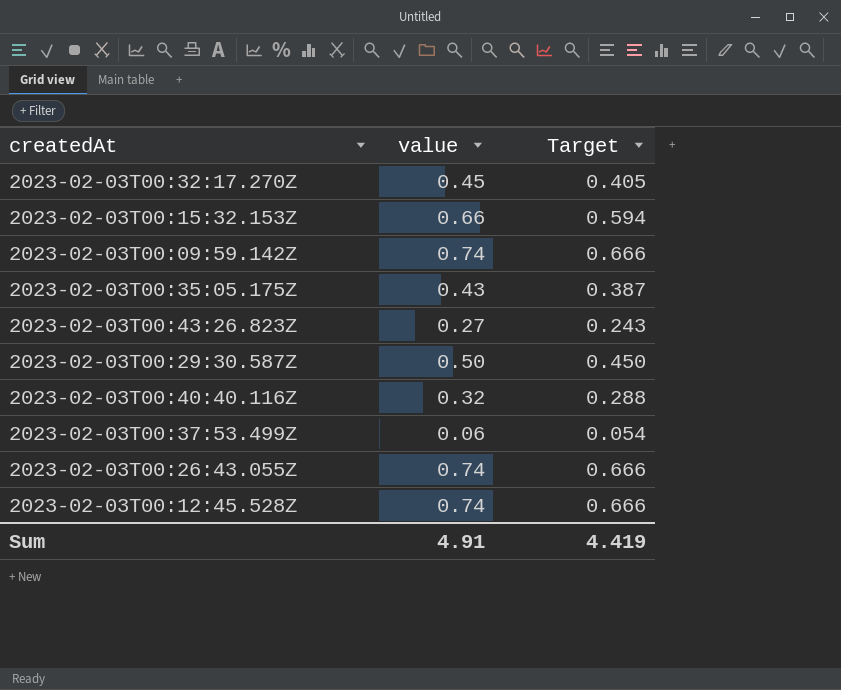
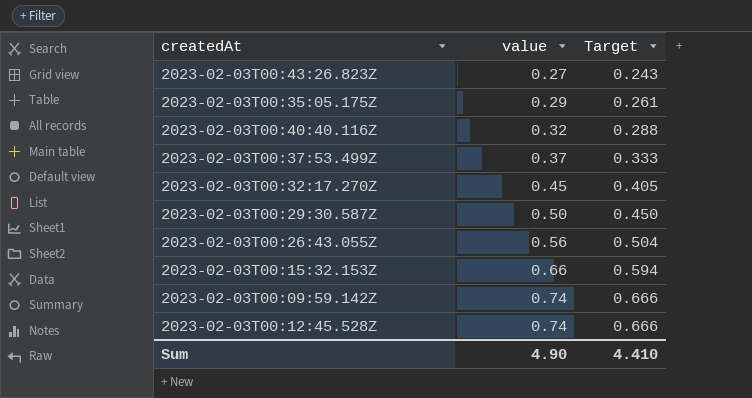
row order: none -> value ascending
2023-02-03T00:35:05.175Z | value: 0.43 -> 0.29
2023-02-03T00:35:05.175Z | Target: 0.387 -> 0.261
2023-02-03T00:37:53.499Z | value: 0.06 -> 0.37
2023-02-03T00:37:53.499Z | Target: 0.054 -> 0.333
2023-02-03T00:26:43.055Z | value: 0.74 -> 0.56
2023-02-03T00:26:43.055Z | Target: 0.666 -> 0.504
Sum | value: 4.91 -> 4.90
Sum | Target: 4.419 -> 4.410

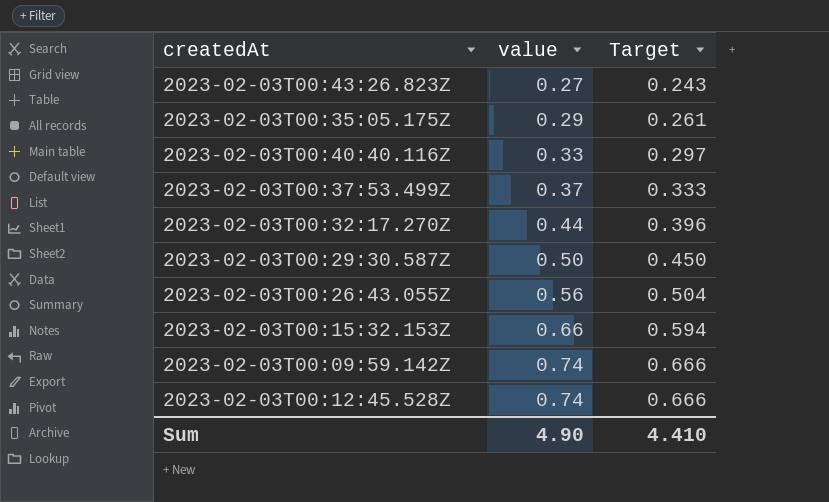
2023-02-03T00:40:40.116Z | value: 0.32 -> 0.33
2023-02-03T00:40:40.116Z | Target: 0.288 -> 0.297
2023-02-03T00:32:17.270Z | value: 0.45 -> 0.44
2023-02-03T00:32:17.270Z | Target: 0.405 -> 0.396

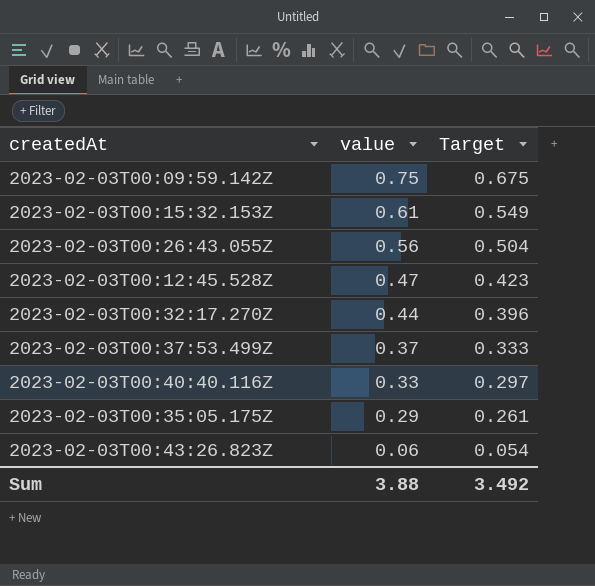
row order: value ascending -> value descending
row 2023-02-03T00:29:30.587Z: 0.50 | 0.450 -> none
2023-02-03T00:09:59.142Z | value: 0.74 -> 0.75
2023-02-03T00:09:59.142Z | Target: 0.666 -> 0.675
2023-02-03T00:15:32.153Z | value: 0.66 -> 0.61
2023-02-03T00:15:32.153Z | Target: 0.594 -> 0.549
2023-02-03T00:12:45.528Z | value: 0.74 -> 0.47
2023-02-03T00:12:45.528Z | Target: 0.666 -> 0.423
2023-02-03T00:43:26.823Z | value: 0.27 -> 0.06
2023-02-03T00:43:26.823Z | Target: 0.243 -> 0.054
Sum | value: 4.90 -> 3.88
Sum | Target: 4.410 -> 3.492

